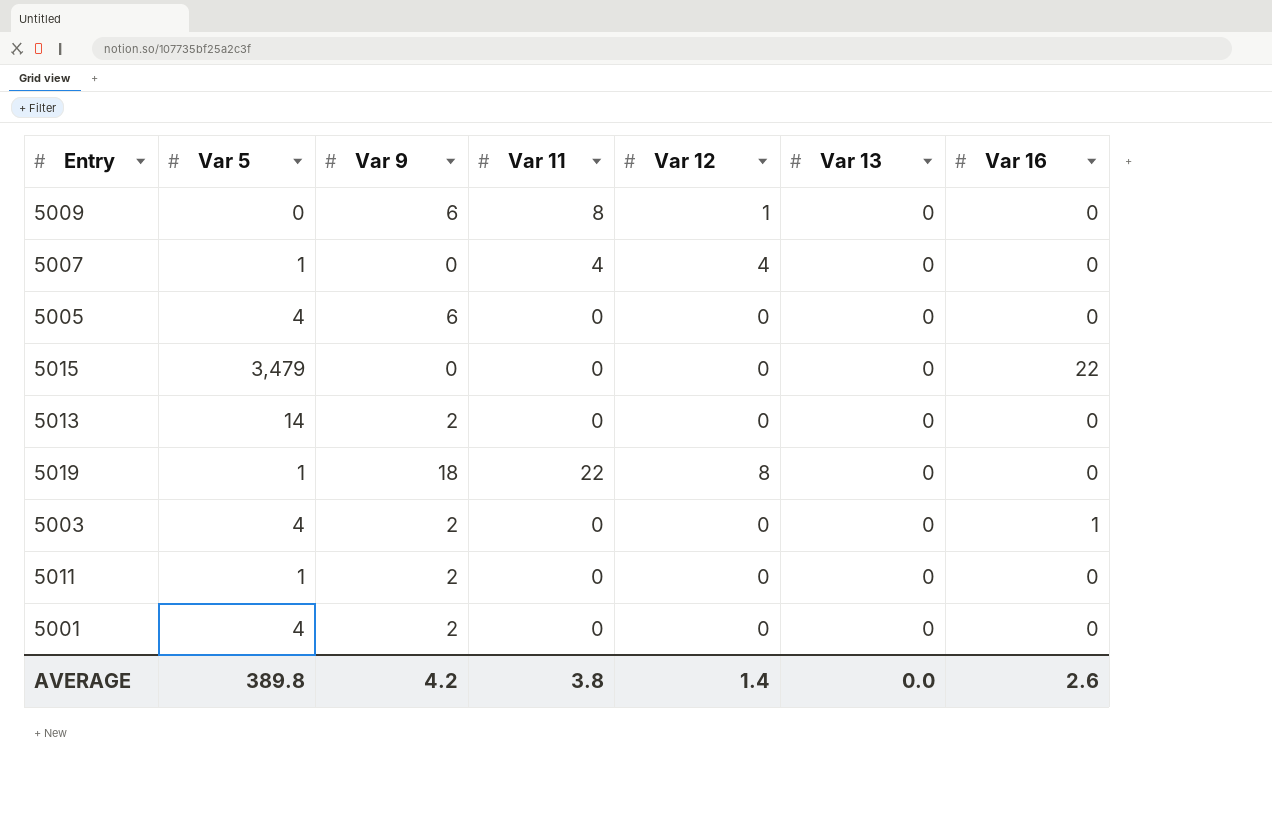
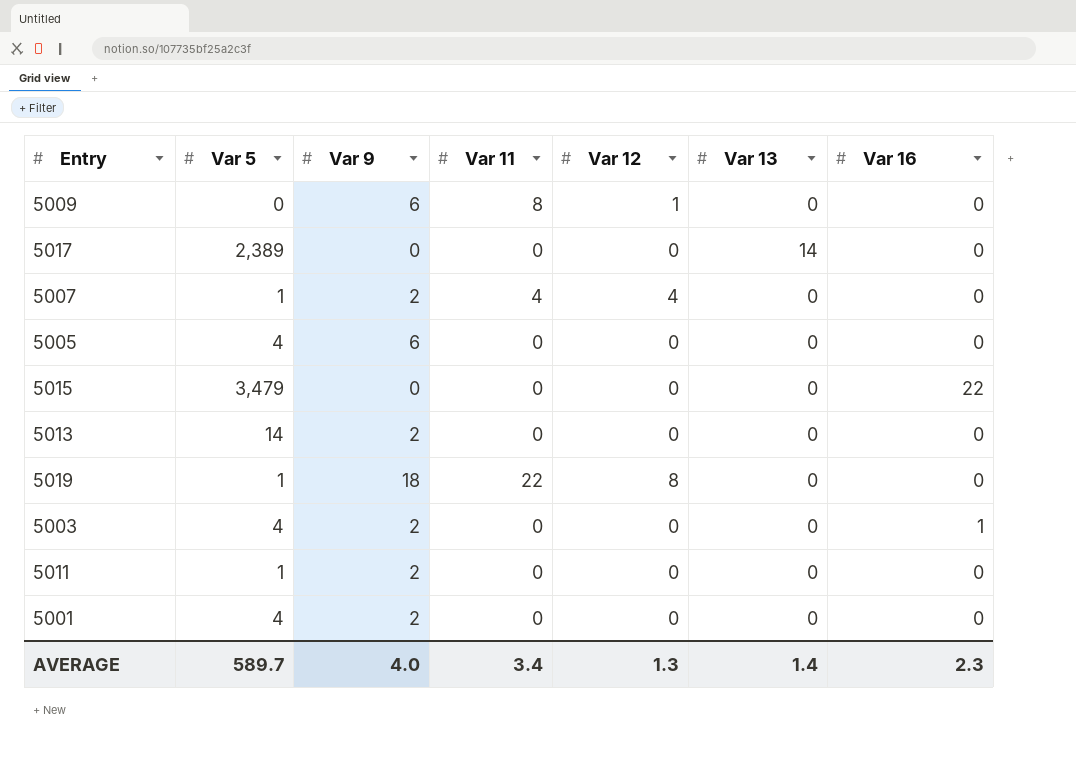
row 5017: none -> 2,389 | 0 | 0 | 0 | 14 | 0
5007 | Var 9: 0 -> 2
AVERAGE | Var 5: 389.8 -> 589.7
AVERAGE | Var 9: 4.2 -> 4.0
AVERAGE | Var 11: 3.8 -> 3.4
AVERAGE | Var 12: 1.4 -> 1.3
AVERAGE | Var 13: 0.0 -> 1.4
AVERAGE | Var 16: 2.6 -> 2.3

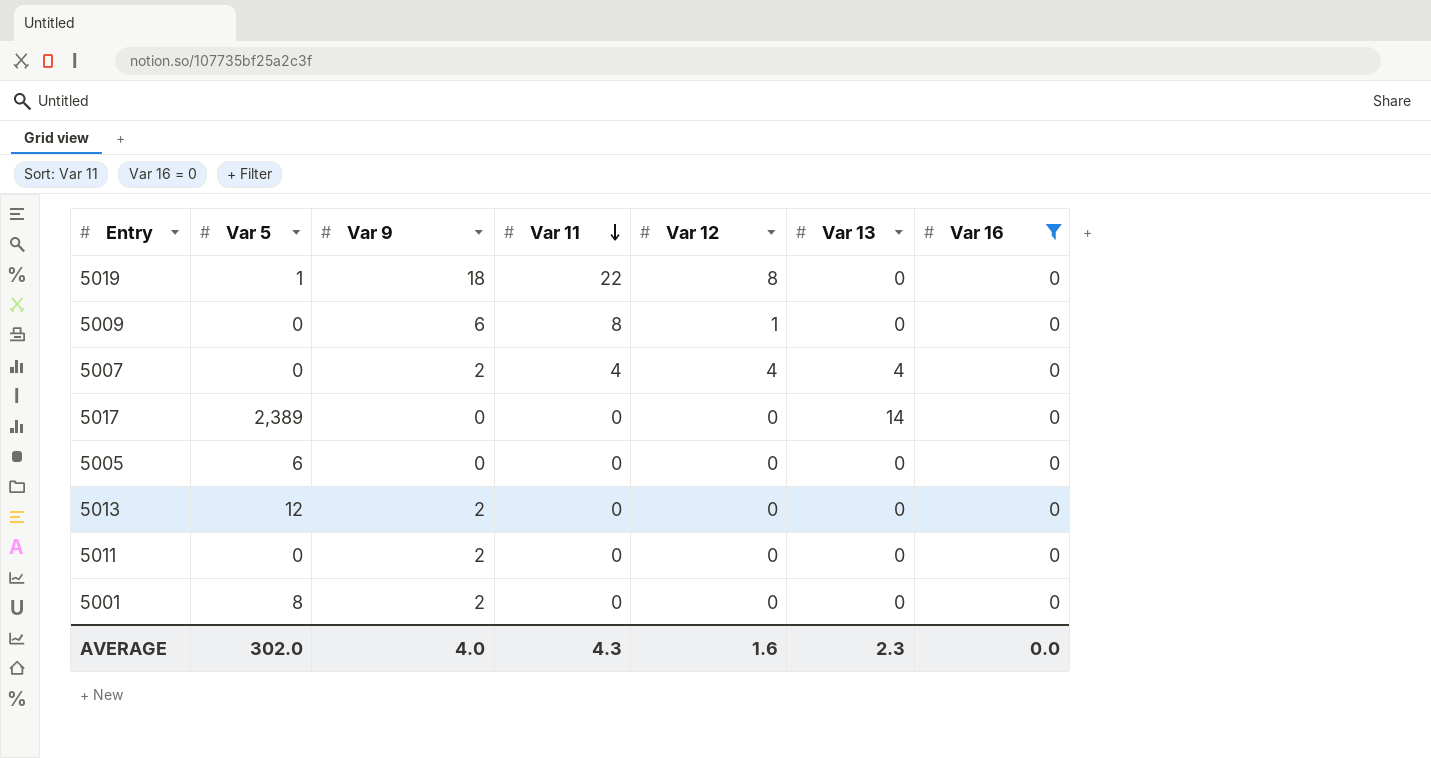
filter: none -> Var 16 = 0
row order: none -> Var 11 descending
5007 | Var 5: 1 -> 0
5007 | Var 13: 0 -> 4
5005 | Var 5: 4 -> 6
5005 | Var 9: 6 -> 0
5013 | Var 5: 14 -> 12
5011 | Var 5: 1 -> 0
5001 | Var 5: 4 -> 8
AVERAGE | Var 5: 589.7 -> 302.0
AVERAGE | Var 11: 3.4 -> 4.3
AVERAGE | Var 12: 1.3 -> 1.6
AVERAGE | Var 13: 1.4 -> 2.3
AVERAGE | Var 16: 2.3 -> 0.0

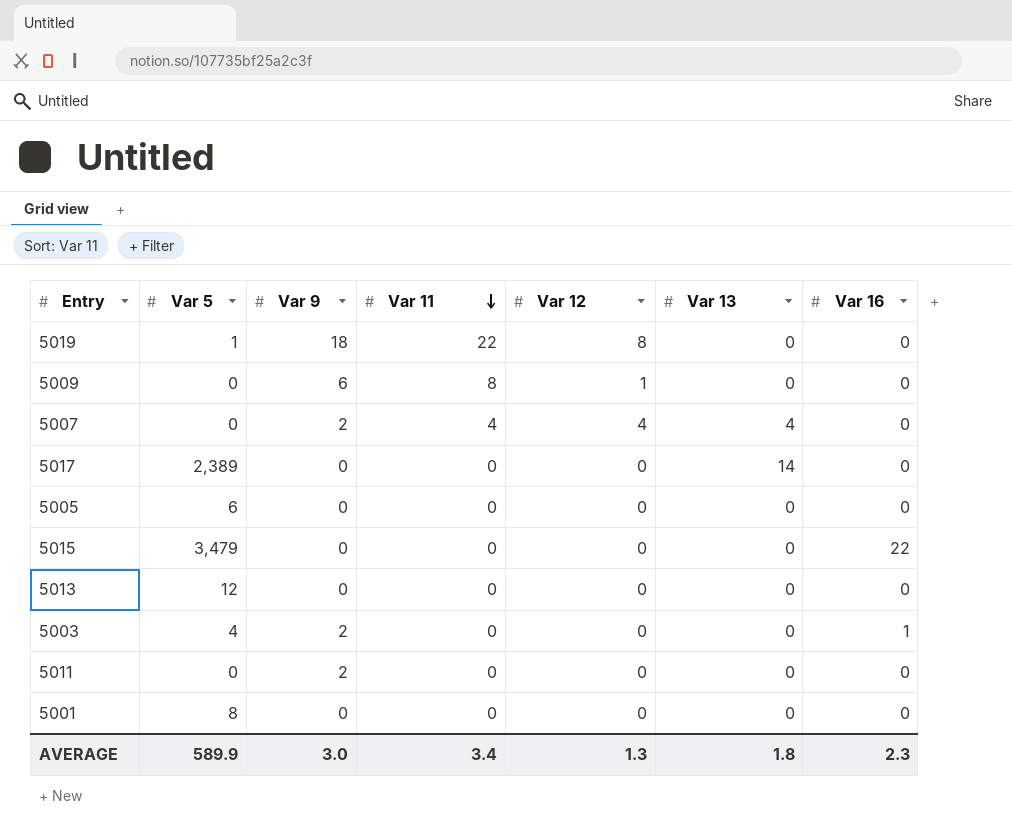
filter: Var 16 = 0 -> none
5013 | Var 9: 2 -> 0
5001 | Var 9: 2 -> 0
AVERAGE | Var 5: 302.0 -> 589.9
AVERAGE | Var 9: 4.0 -> 3.0
AVERAGE | Var 11: 4.3 -> 3.4
AVERAGE | Var 12: 1.6 -> 1.3
AVERAGE | Var 13: 2.3 -> 1.8
AVERAGE | Var 16: 0.0 -> 2.3

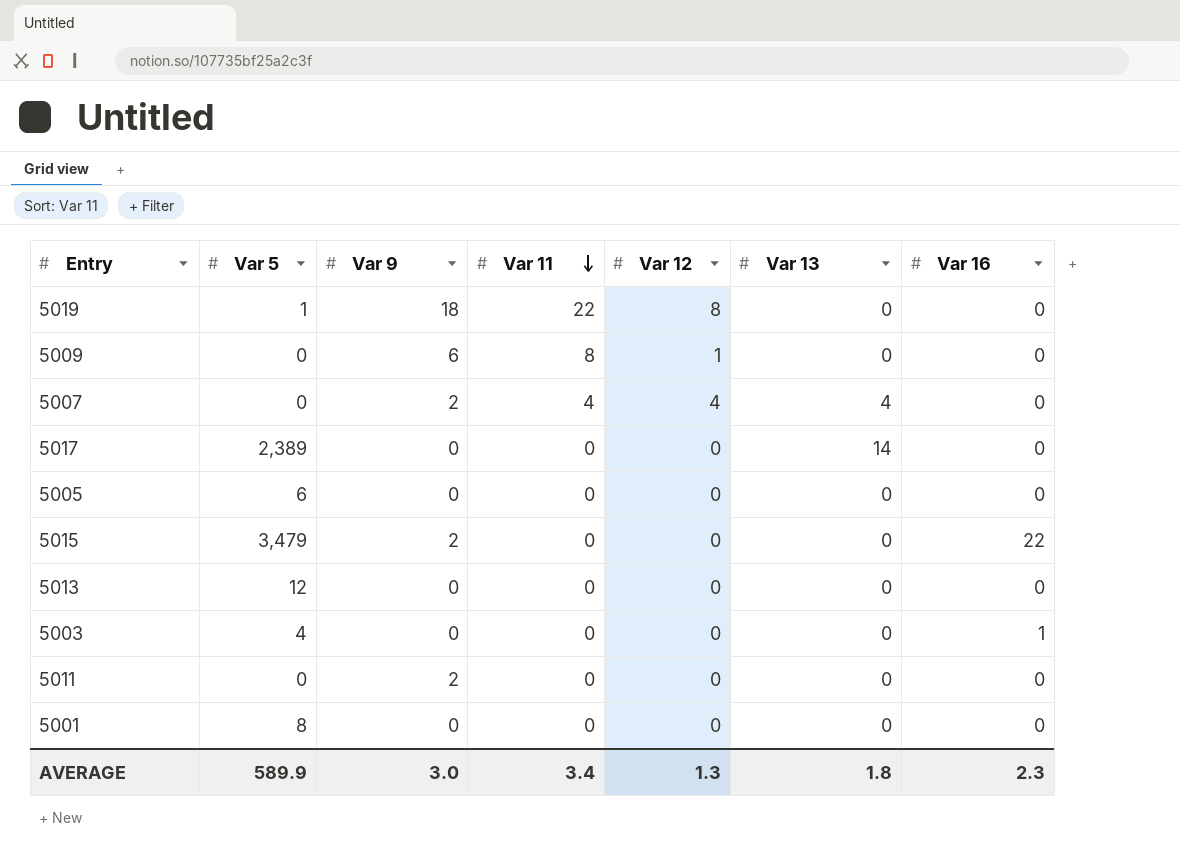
5015 | Var 9: 0 -> 2
5003 | Var 9: 2 -> 0

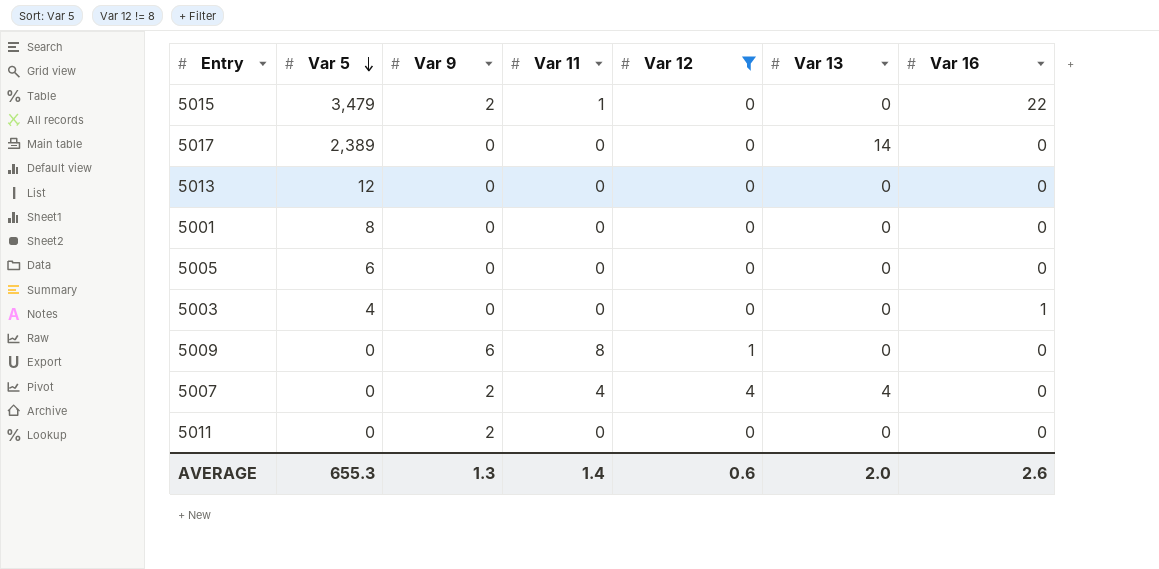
filter: none -> Var 12 != 8
row order: Var 11 descending -> Var 5 descending
5015 | Var 11: 0 -> 1
AVERAGE | Var 5: 589.9 -> 655.3
AVERAGE | Var 9: 3.0 -> 1.3
AVERAGE | Var 11: 3.4 -> 1.4
AVERAGE | Var 12: 1.3 -> 0.6
AVERAGE | Var 13: 1.8 -> 2.0
AVERAGE | Var 16: 2.3 -> 2.6

